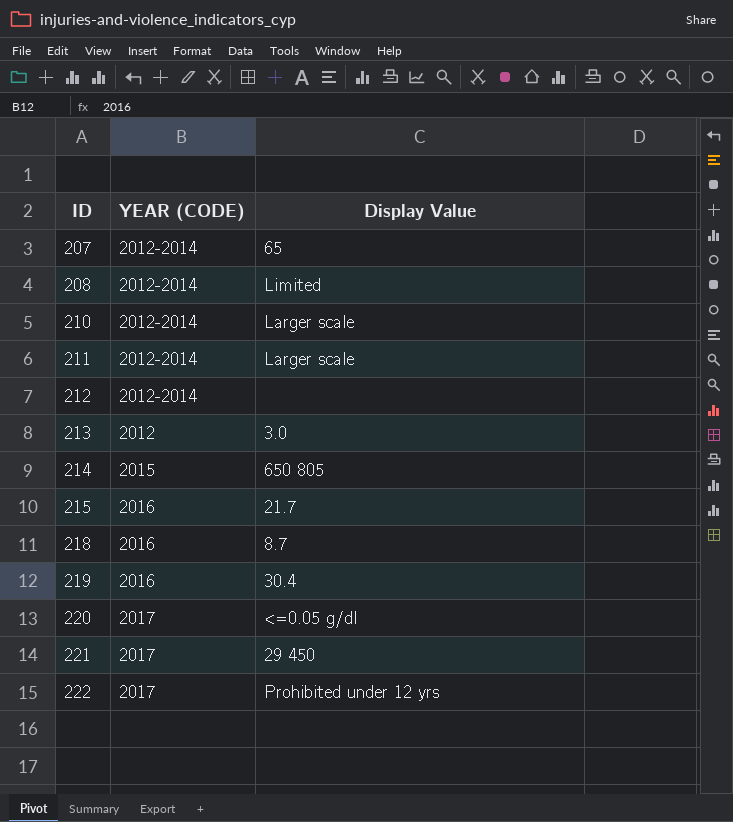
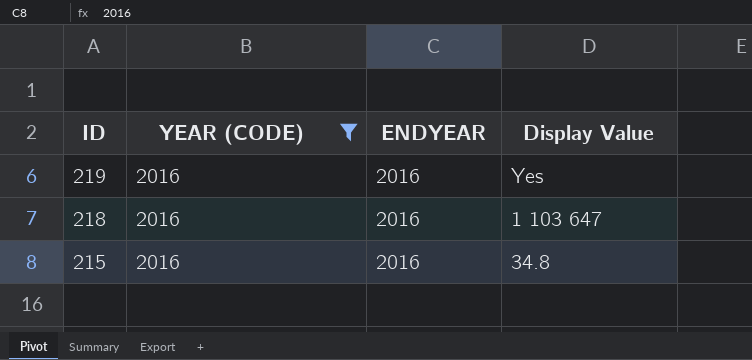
filter: none -> YEAR (CODE) = 2016
row order: ID ascending -> ID descending
column ENDYEAR | position: none -> 3
219 | Display Value: 30.4 -> Yes
218 | Display Value: 8.7 -> 1 103 647
215 | Display Value: 21.7 -> 34.8

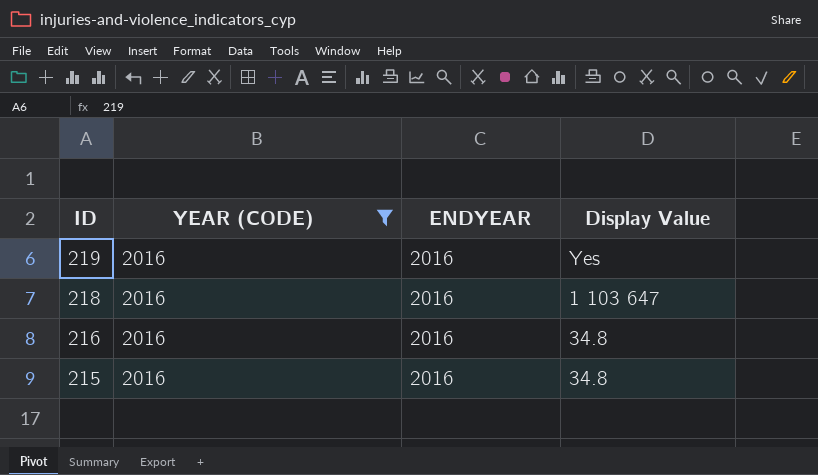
row 216: none -> 2016 | 2016 | 34.8

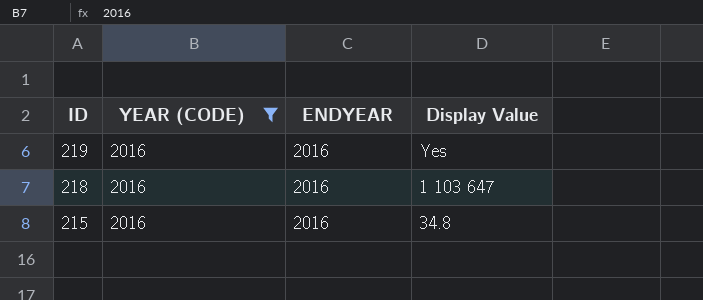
row 216: 2016 | 2016 | 34.8 -> none

